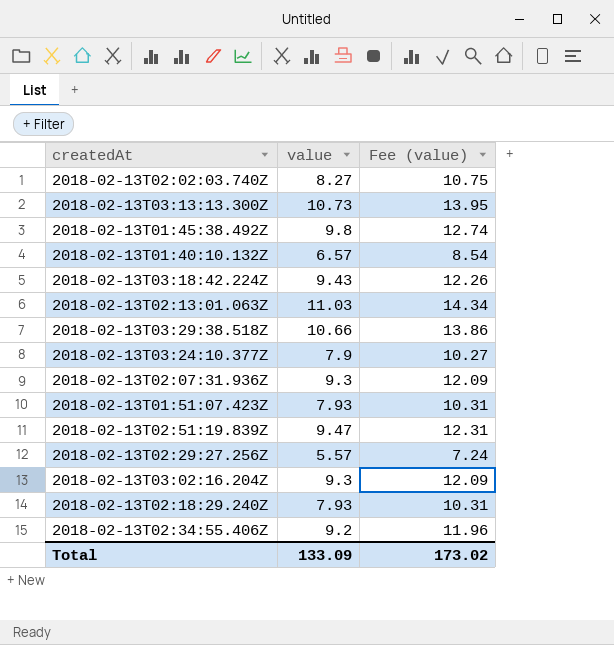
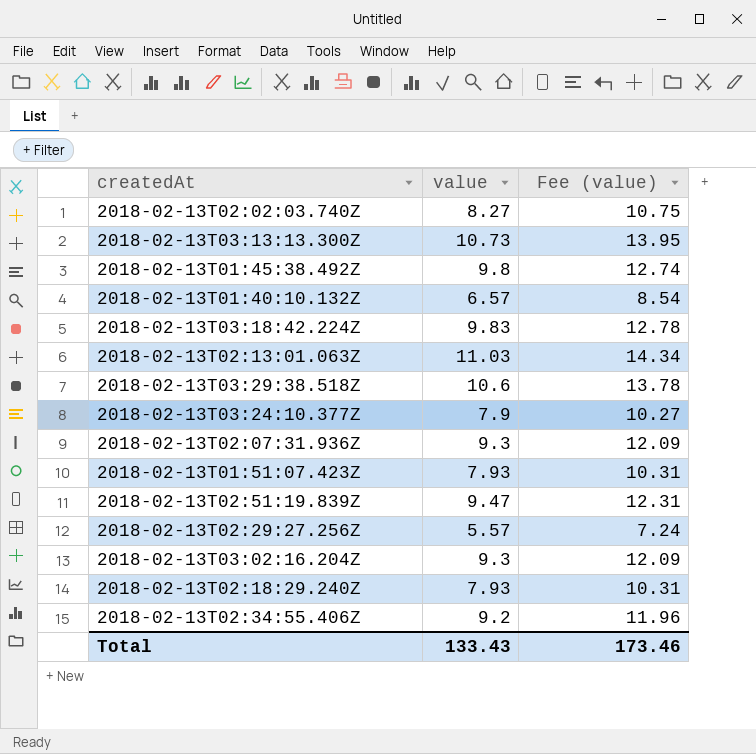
2018-02-13T03:18:42.224Z | value: 9.43 -> 9.83
2018-02-13T03:18:42.224Z | Fee (value): 12.26 -> 12.78
2018-02-13T03:29:38.518Z | value: 10.66 -> 10.6
2018-02-13T03:29:38.518Z | Fee (value): 13.86 -> 13.78
Total | value: 133.09 -> 133.43
Total | Fee (value): 173.02 -> 173.46

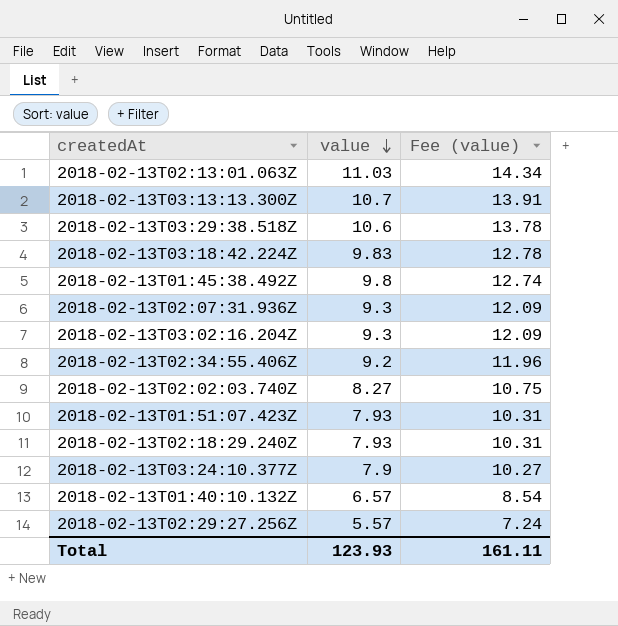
row order: none -> value descending
row 2018-02-13T02:51:19.839Z: 9.47 | 12.31 -> none
2018-02-13T03:13:13.300Z | value: 10.73 -> 10.7
2018-02-13T03:13:13.300Z | Fee (value): 13.95 -> 13.91
Total | value: 133.43 -> 123.93
Total | Fee (value): 173.46 -> 161.11

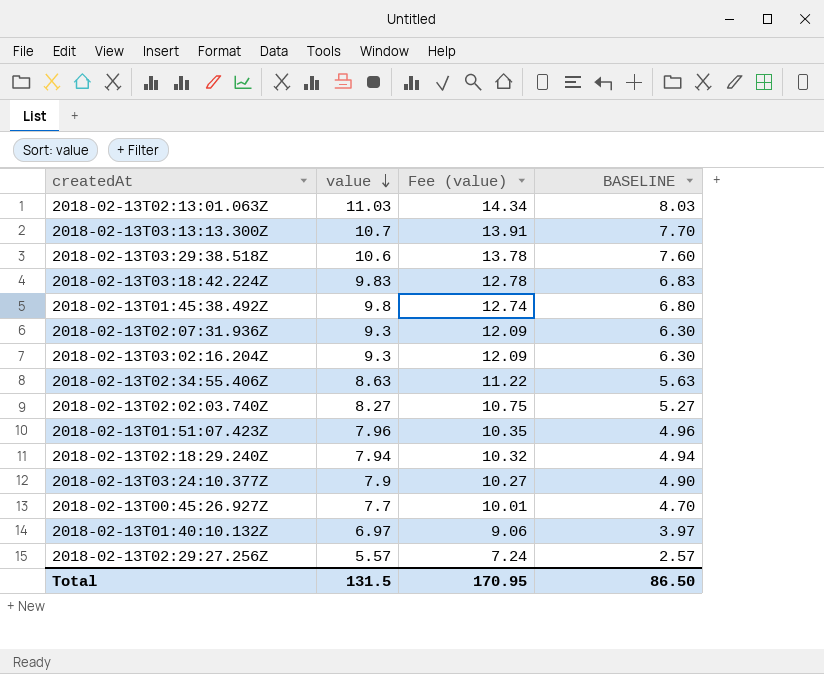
column BASELINE | formula: none -> [value] - 3
2018-02-13T02:34:55.406Z | value: 9.2 -> 8.63
2018-02-13T02:34:55.406Z | Fee (value): 11.96 -> 11.22
2018-02-13T01:51:07.423Z | value: 7.93 -> 7.96
2018-02-13T01:51:07.423Z | Fee (value): 10.31 -> 10.35
2018-02-13T02:18:29.240Z | value: 7.93 -> 7.94
2018-02-13T02:18:29.240Z | Fee (value): 10.31 -> 10.32
row 2018-02-13T00:45:26.927Z: none -> 7.7 | 10.01 | 4.70
2018-02-13T01:40:10.132Z | value: 6.57 -> 6.97
2018-02-13T01:40:10.132Z | Fee (value): 8.54 -> 9.06
Total | value: 123.93 -> 131.5
Total | Fee (value): 161.11 -> 170.95

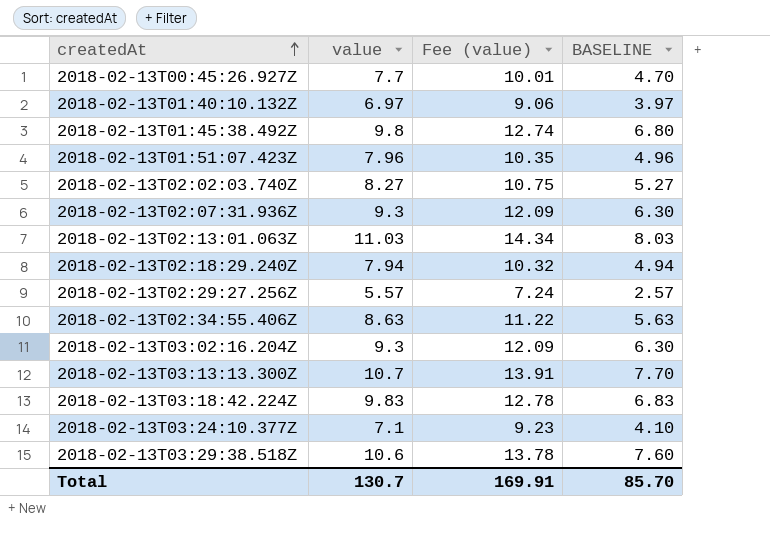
row order: value descending -> createdAt ascending
2018-02-13T03:24:10.377Z | value: 7.9 -> 7.1
2018-02-13T03:24:10.377Z | Fee (value): 10.27 -> 9.23
2018-02-13T03:24:10.377Z | BASELINE: 4.90 -> 4.10
Total | value: 131.5 -> 130.7
Total | Fee (value): 170.95 -> 169.91
Total | BASELINE: 86.50 -> 85.70

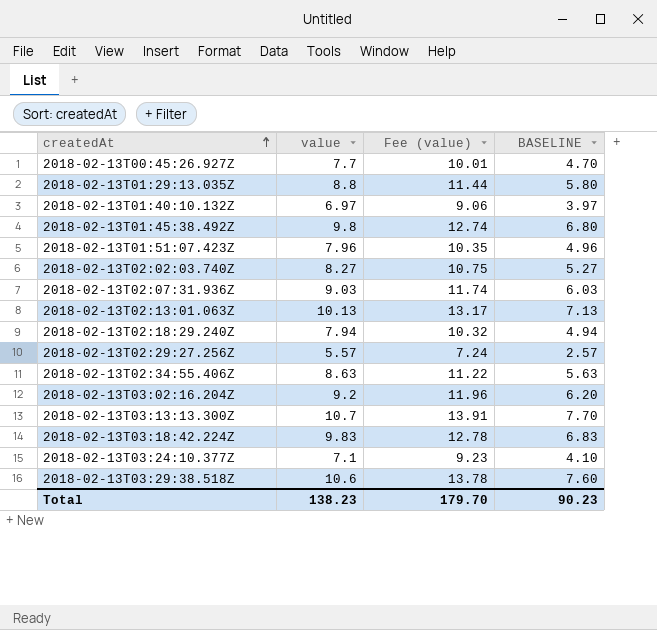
row 2018-02-13T01:29:13.035Z: none -> 8.8 | 11.44 | 5.80
2018-02-13T02:07:31.936Z | value: 9.3 -> 9.03
2018-02-13T02:07:31.936Z | Fee (value): 12.09 -> 11.74
2018-02-13T02:07:31.936Z | BASELINE: 6.30 -> 6.03
2018-02-13T02:13:01.063Z | value: 11.03 -> 10.13
2018-02-13T02:13:01.063Z | Fee (value): 14.34 -> 13.17
2018-02-13T02:13:01.063Z | BASELINE: 8.03 -> 7.13
2018-02-13T03:02:16.204Z | value: 9.3 -> 9.2
2018-02-13T03:02:16.204Z | Fee (value): 12.09 -> 11.96
2018-02-13T03:02:16.204Z | BASELINE: 6.30 -> 6.20
Total | value: 130.7 -> 138.23
Total | Fee (value): 169.91 -> 179.70
Total | BASELINE: 85.70 -> 90.23

